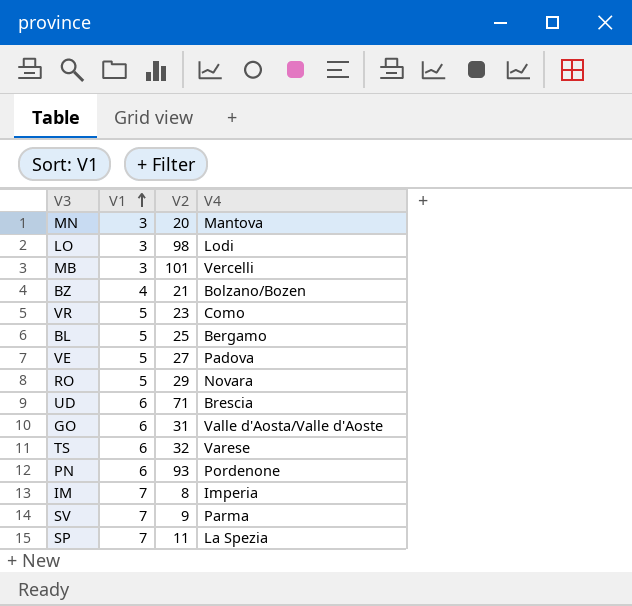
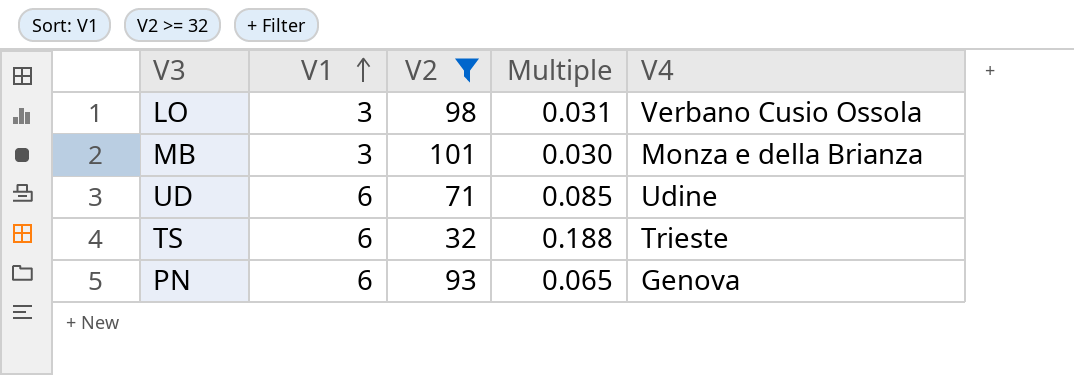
filter: none -> V2 >= 32
column Multiple | formula: none -> [V1] / [V2]
LO | V4: Lodi -> Verbano Cusio Ossola
MB | V4: Vercelli -> Monza e della Brianza
UD | V4: Brescia -> Udine
TS | V4: Varese -> Trieste
PN | V4: Pordenone -> Genova

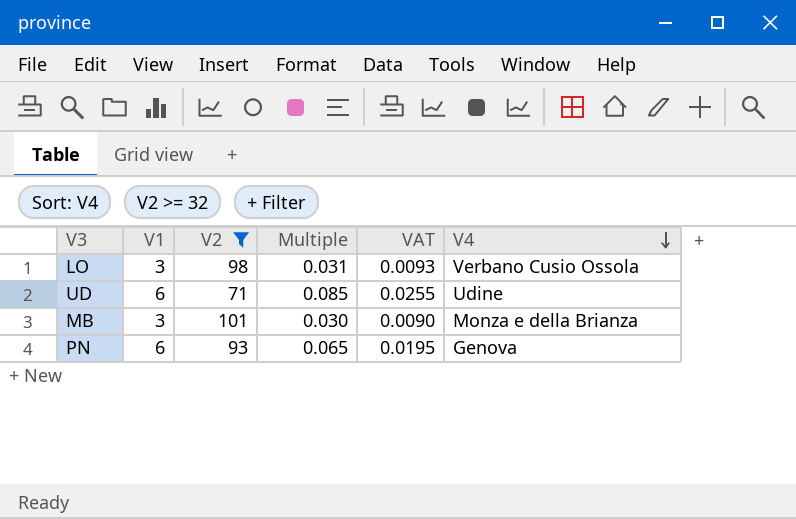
row order: V1 ascending -> V4 descending
column VAT | formula: none -> [Multiple] * 0.3
row TS: 6 | 32 | 0.188 | Trieste -> none

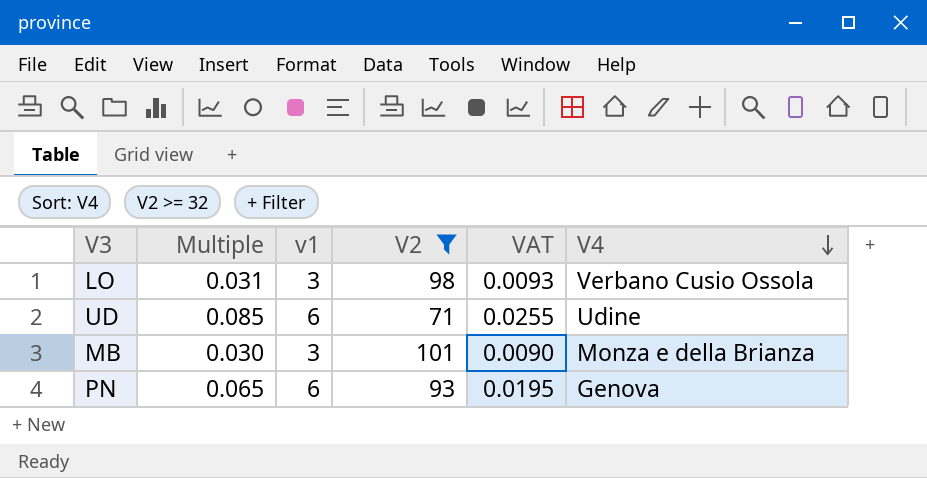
column Multiple | position: 4 -> 2
column name: V1 -> v1

